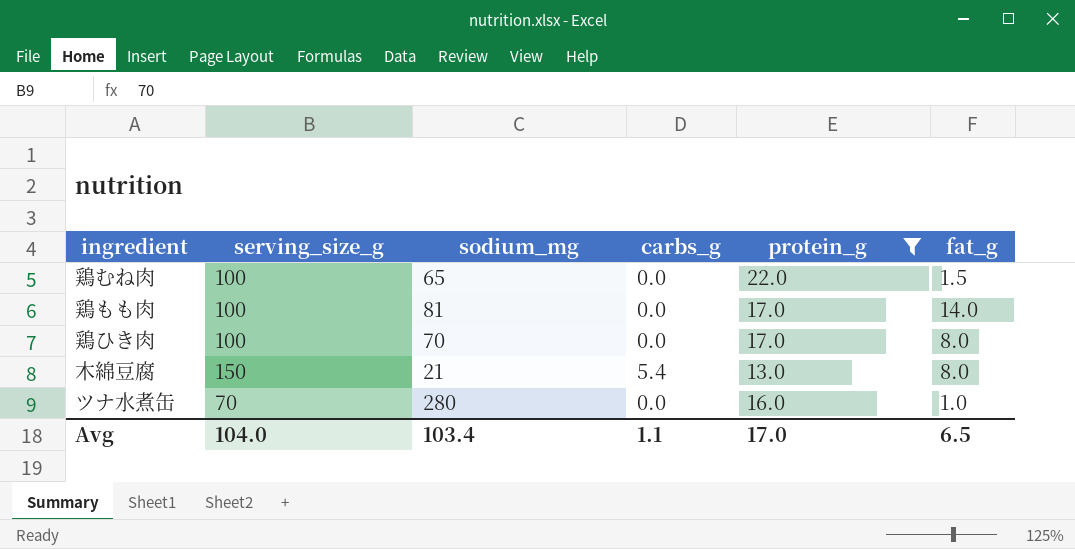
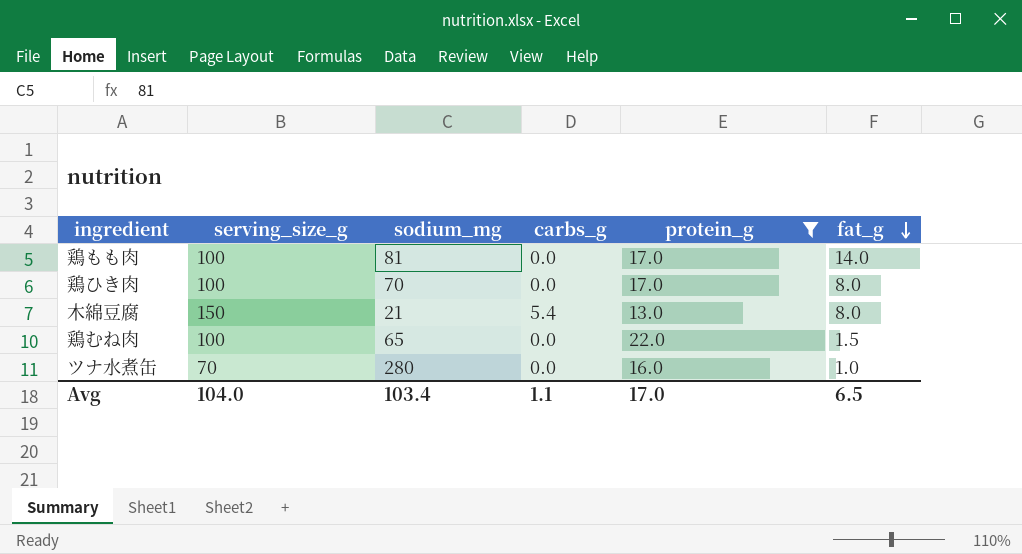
row order: none -> fat_g descending

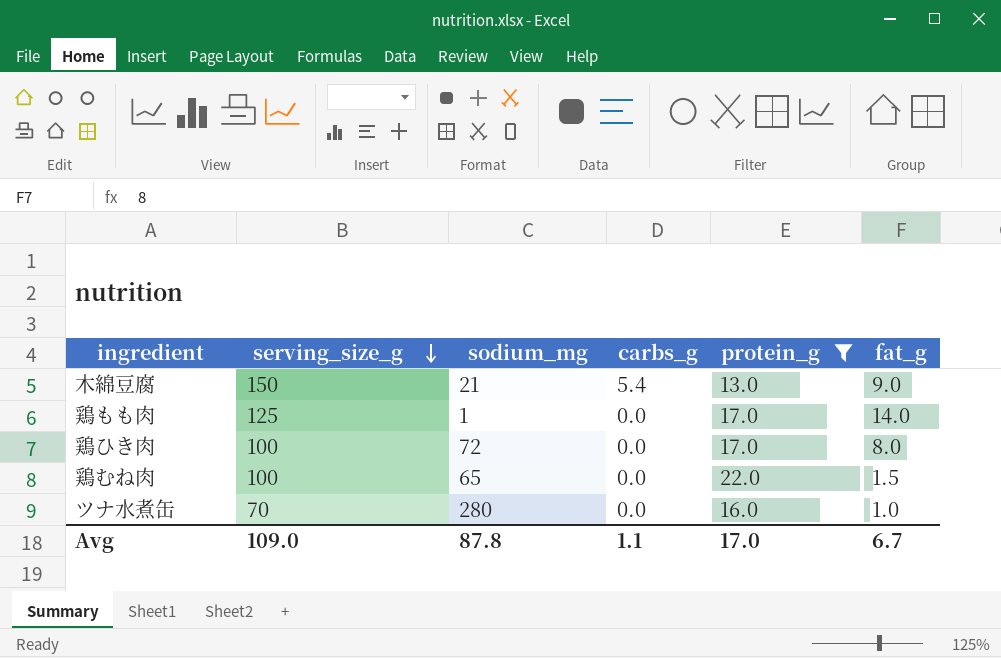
row order: fat_g descending -> serving_size_g descending
木綿豆腐 | fat_g: 8.0 -> 9.0
鶏もも肉 | serving_size_g: 100 -> 125
鶏もも肉 | sodium_mg: 81 -> 1
鶏ひき肉 | sodium_mg: 70 -> 72
Avg | serving_size_g: 104.0 -> 109.0
Avg | sodium_mg: 103.4 -> 87.8
Avg | fat_g: 6.5 -> 6.7

